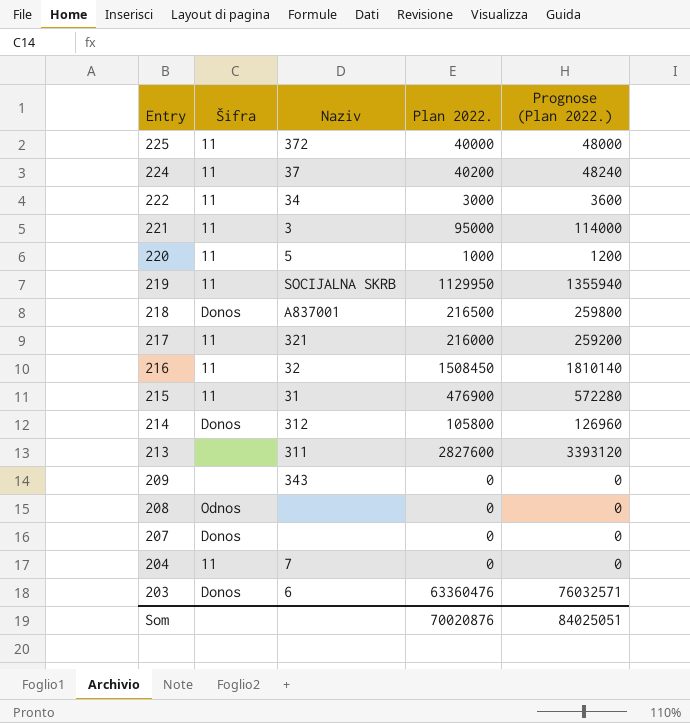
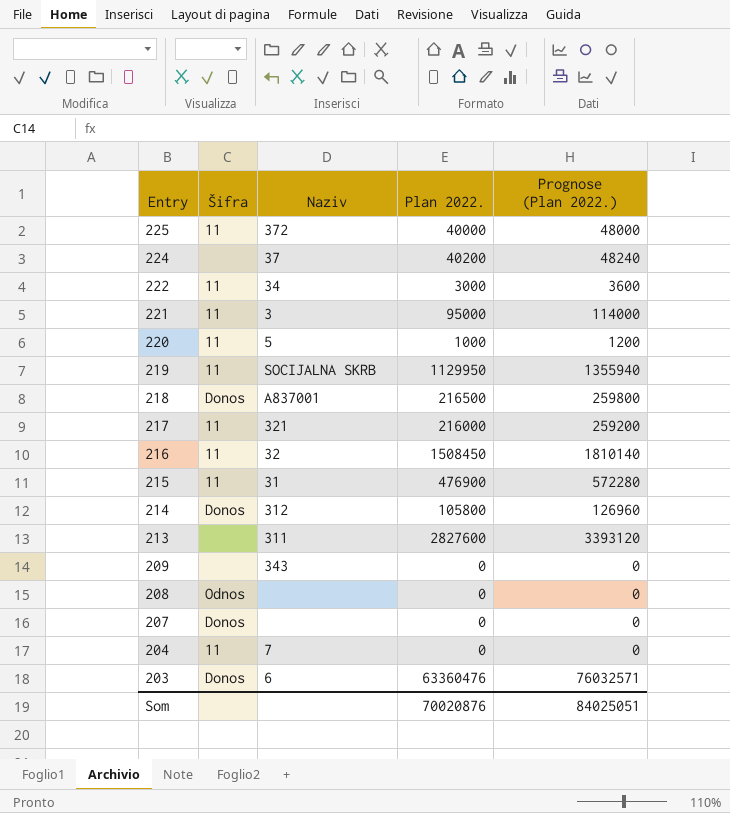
224 | Šifra: 11 -> none

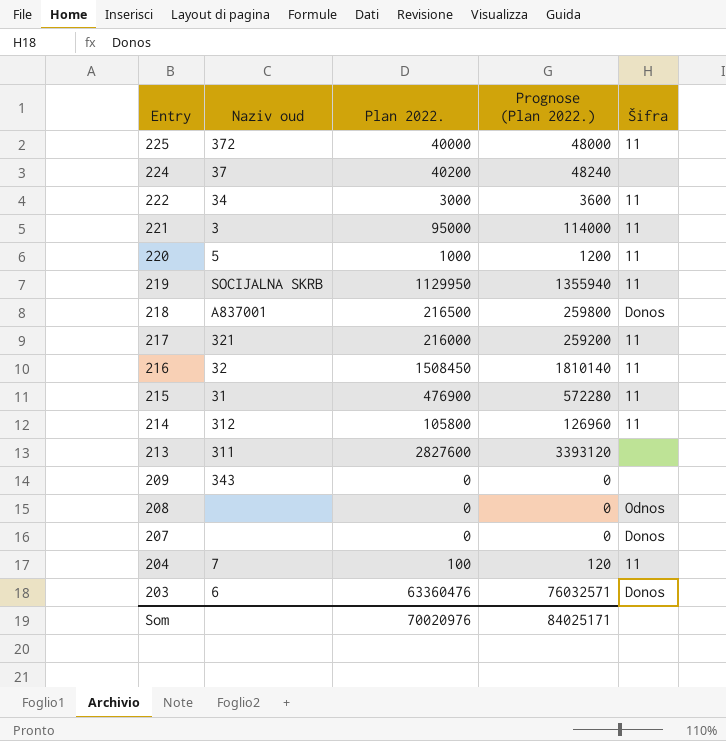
column name: Naziv -> Naziv oud
column Šifra | position: 2 -> 5
214 | Šifra: Donos -> 11
204 | Plan 2022.: 0 -> 100
204 | Prognose (Plan 2022.): 0 -> 120
Som | Plan 2022.: 70020876 -> 70020976
Som | Prognose (Plan 2022.): 84025051 -> 84025171

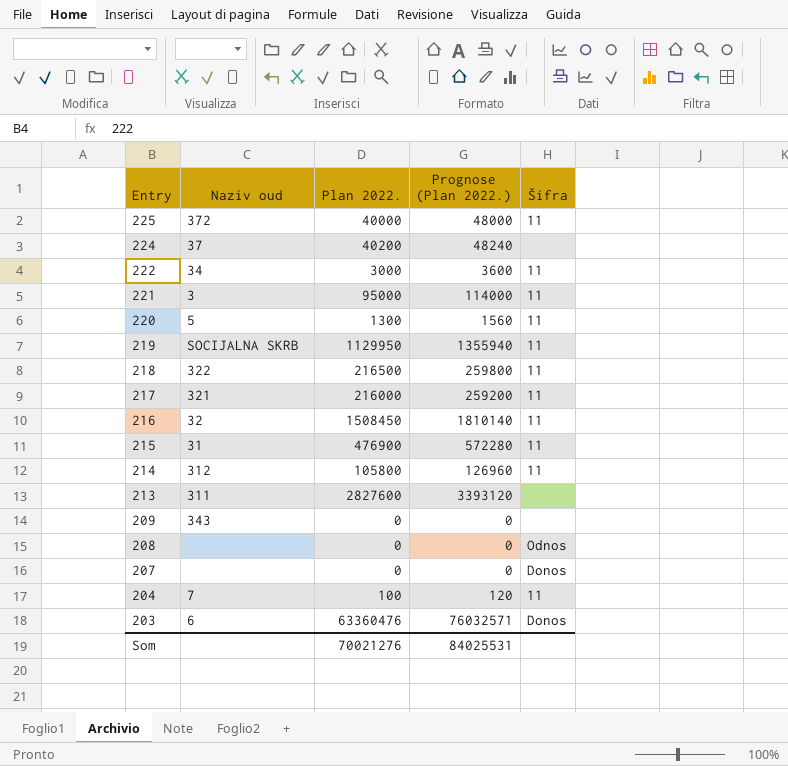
220 | Plan 2022.: 1000 -> 1300
220 | Prognose (Plan 2022.): 1200 -> 1560
218 | Naziv oud: A837001 -> 322
218 | Šifra: Donos -> 11
Som | Plan 2022.: 70020976 -> 70021276
Som | Prognose (Plan 2022.): 84025171 -> 84025531

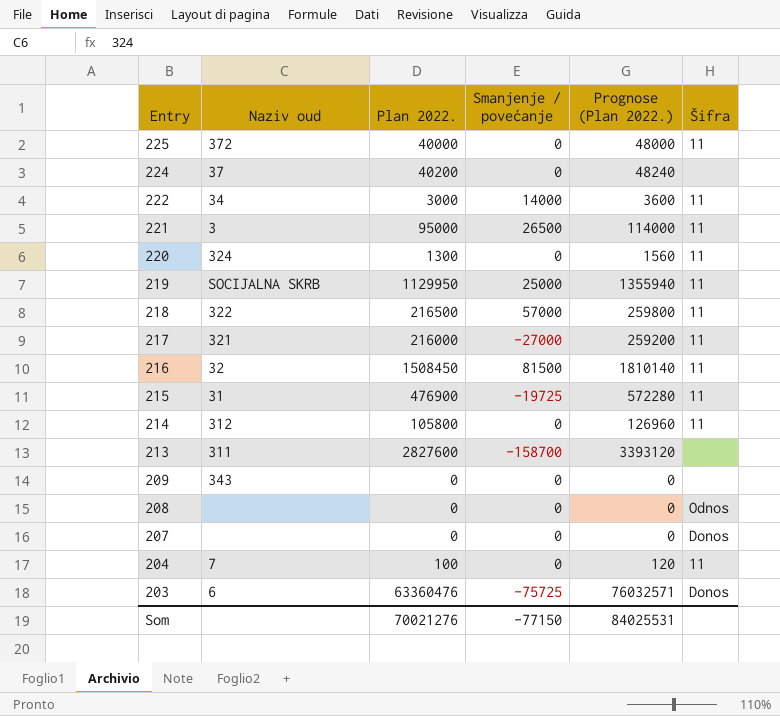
column Smanjenje / povećanje | position: none -> 4
220 | Naziv oud: 5 -> 324

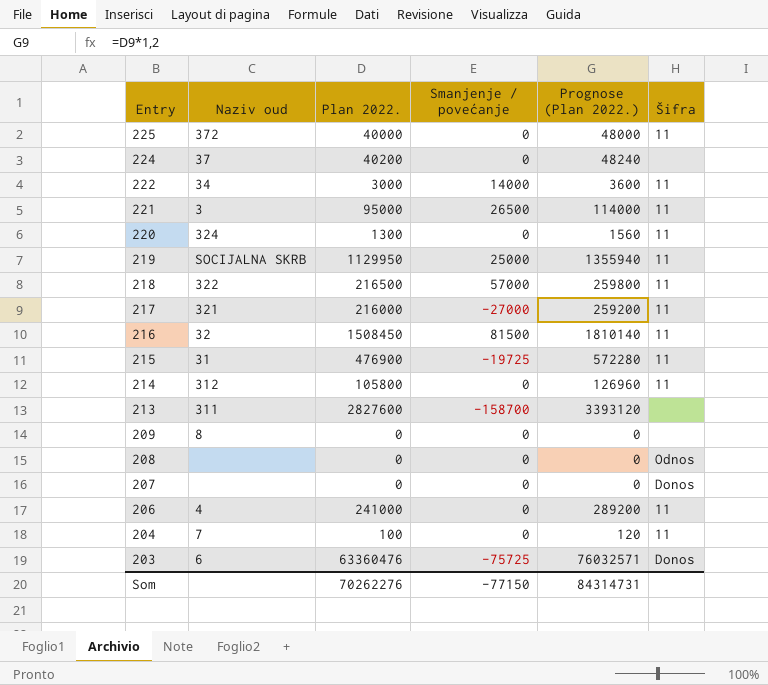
209 | Naziv oud: 343 -> 8
row 206: none -> 4 | 241000 | 0 | 289200 | 11
Som | Plan 2022.: 70021276 -> 70262276
Som | Prognose (Plan 2022.): 84025531 -> 84314731

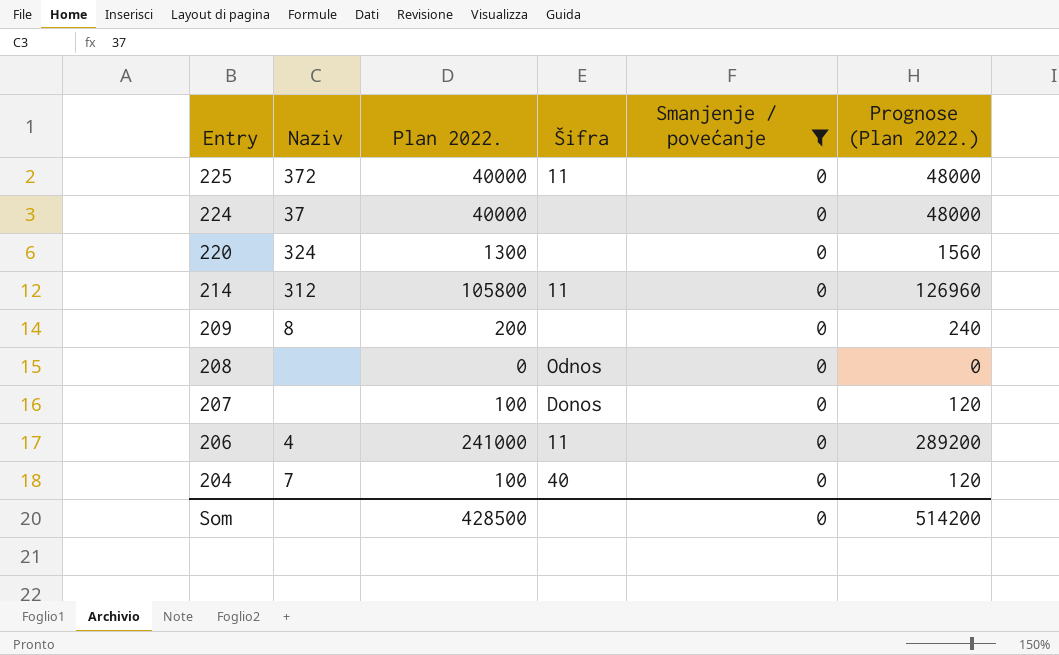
filter: none -> Smanjenje / povećanje = 0
column name: Naziv oud -> Naziv
column Šifra | position: 6 -> 4
224 | Plan 2022.: 40200 -> 40000
224 | Prognose (Plan 2022.): 48240 -> 48000
220 | Šifra: 11 -> none
209 | Plan 2022.: 0 -> 200
209 | Prognose (Plan 2022.): 0 -> 240
207 | Plan 2022.: 0 -> 100
207 | Prognose (Plan 2022.): 0 -> 120
204 | Šifra: 11 -> 40
Som | Plan 2022.: 70262276 -> 428500
Som | Smanjenje / povećanje: -77150 -> 0
Som | Prognose (Plan 2022.): 84314731 -> 514200

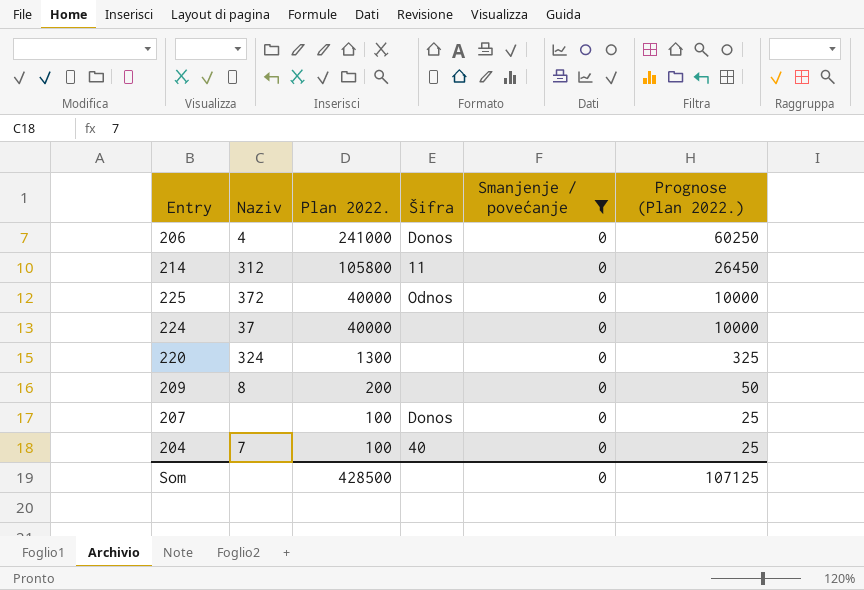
row order: Entry descending -> Plan 2022. descending
column Prognose (Plan 2022.) | formula: [Plan 2022.] * 1,2 -> [Plan 2022.] * 0,25
row 208: none | 0 | Odnos | 0 | 0 -> none
206 | Šifra: 11 -> Donos
225 | Šifra: 11 -> Odnos
Som | Prognose (Plan 2022.): 514200 -> 107125

